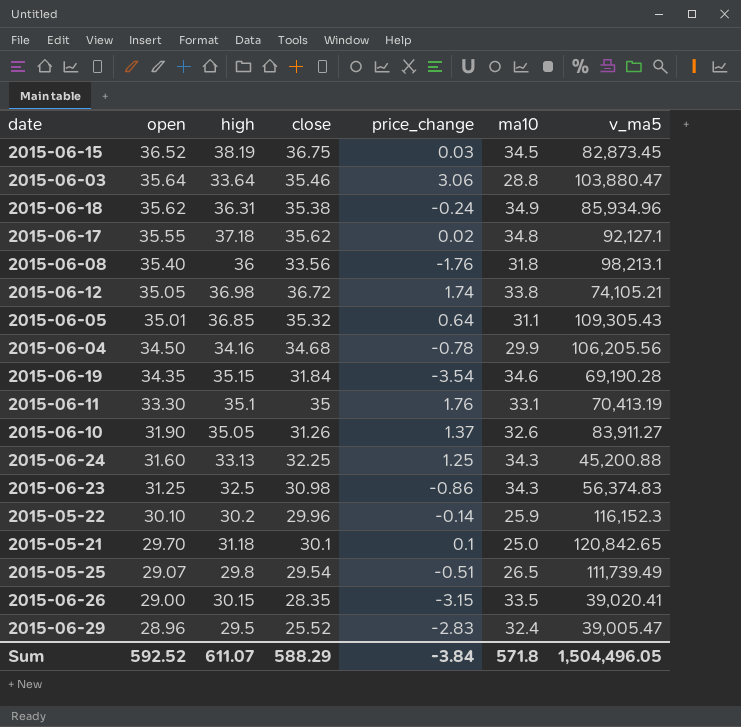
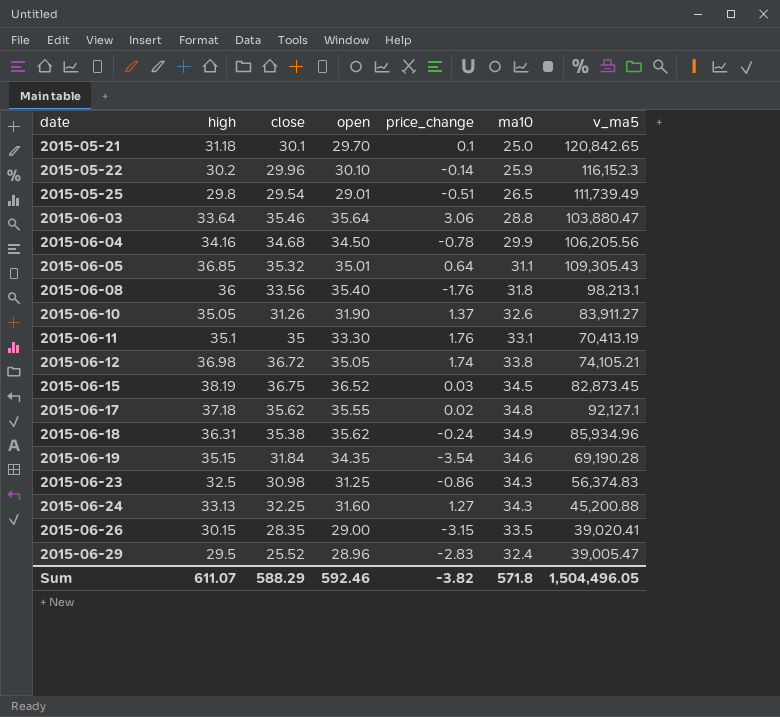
row order: open descending -> date ascending
column open | position: 2 -> 4
2015-05-25 | open: 29.07 -> 29.01
2015-06-24 | price_change: 1.25 -> 1.27
Sum | open: 592.52 -> 592.46
Sum | price_change: -3.84 -> -3.82

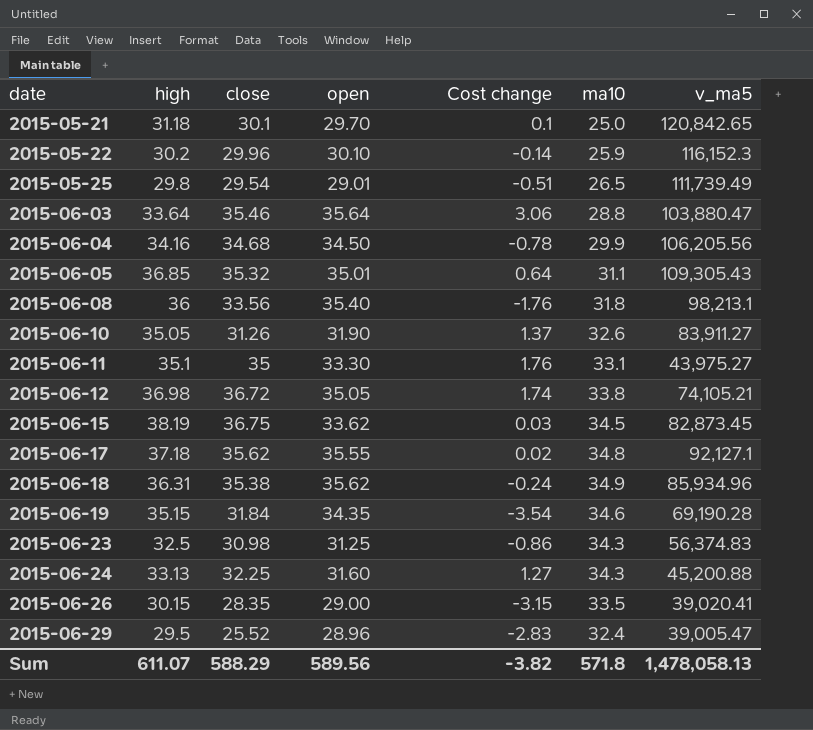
column name: price_change -> Cost change
2015-06-11 | v_ma5: 70,413.19 -> 43,975.27
2015-06-15 | open: 36.52 -> 33.62
Sum | open: 592.46 -> 589.56
Sum | v_ma5: 1,504,496.05 -> 1,478,058.13

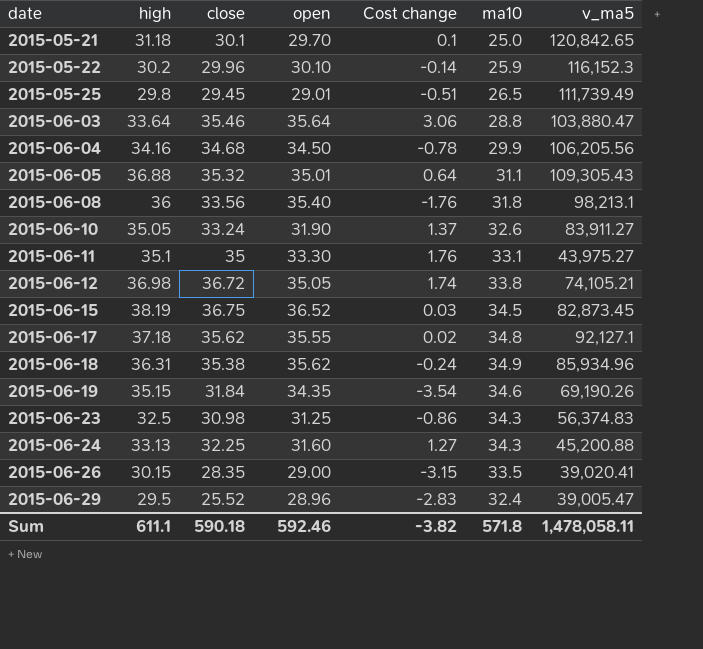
2015-05-25 | close: 29.54 -> 29.45
2015-06-05 | high: 36.85 -> 36.88
2015-06-10 | close: 31.26 -> 33.24
2015-06-15 | open: 33.62 -> 36.52
2015-06-19 | v_ma5: 69,190.28 -> 69,190.26
Sum | high: 611.07 -> 611.1
Sum | close: 588.29 -> 590.18
Sum | open: 589.56 -> 592.46
Sum | v_ma5: 1,478,058.13 -> 1,478,058.11

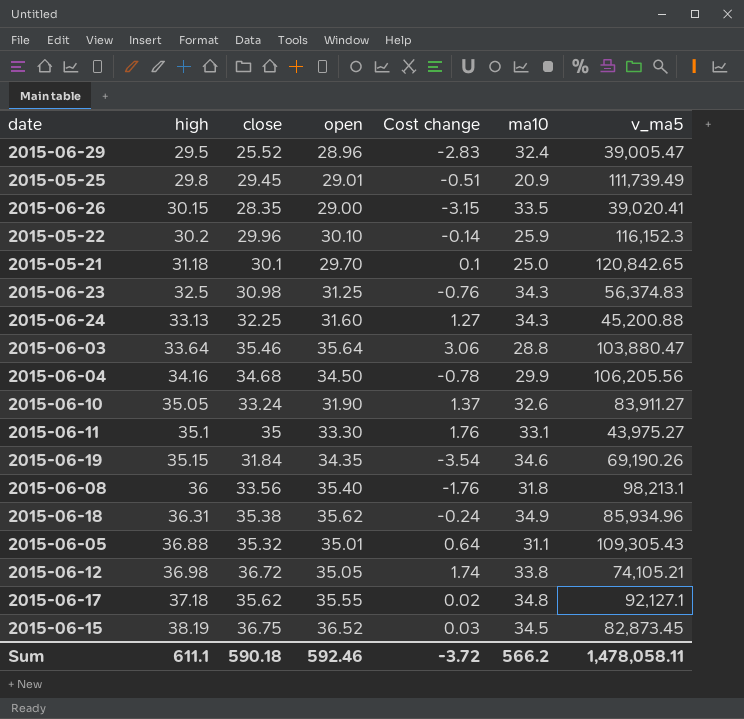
row order: date ascending -> high ascending
2015-05-25 | ma10: 26.5 -> 20.9
2015-06-23 | Cost change: -0.86 -> -0.76
Sum | Cost change: -3.82 -> -3.72
Sum | ma10: 571.8 -> 566.2

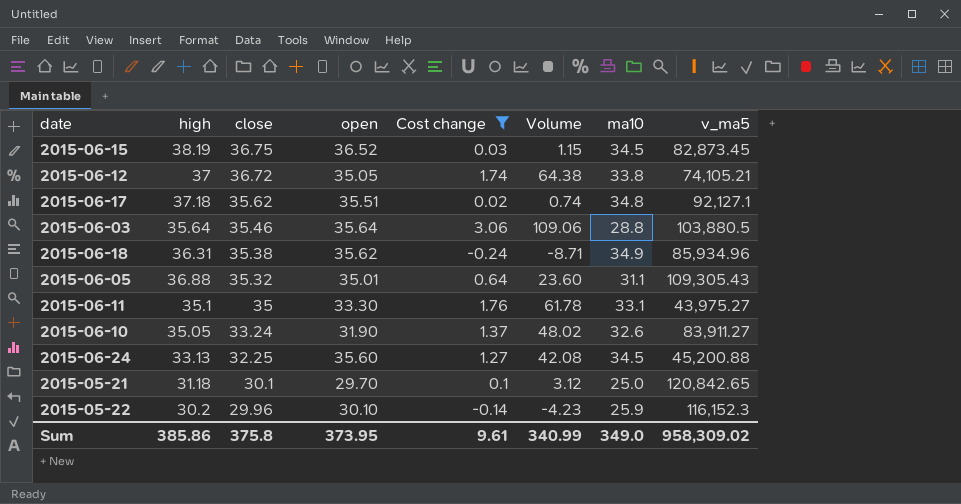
filter: none -> Cost change >= -0.24
row order: high ascending -> close descending
column Volume | formula: none -> [high] * [Cost change]
2015-06-12 | high: 36.98 -> 37
2015-06-17 | open: 35.55 -> 35.51
2015-06-03 | high: 33.64 -> 35.64
2015-06-03 | v_ma5: 103,880.47 -> 103,880.5
2015-06-24 | open: 31.60 -> 35.60
2015-06-24 | ma10: 34.3 -> 34.5
Sum | high: 611.1 -> 385.86
Sum | close: 590.18 -> 375.8
Sum | open: 592.46 -> 373.95
Sum | Cost change: -3.72 -> 9.61
Sum | ma10: 566.2 -> 349.0
Sum | v_ma5: 1,478,058.11 -> 958,309.02

